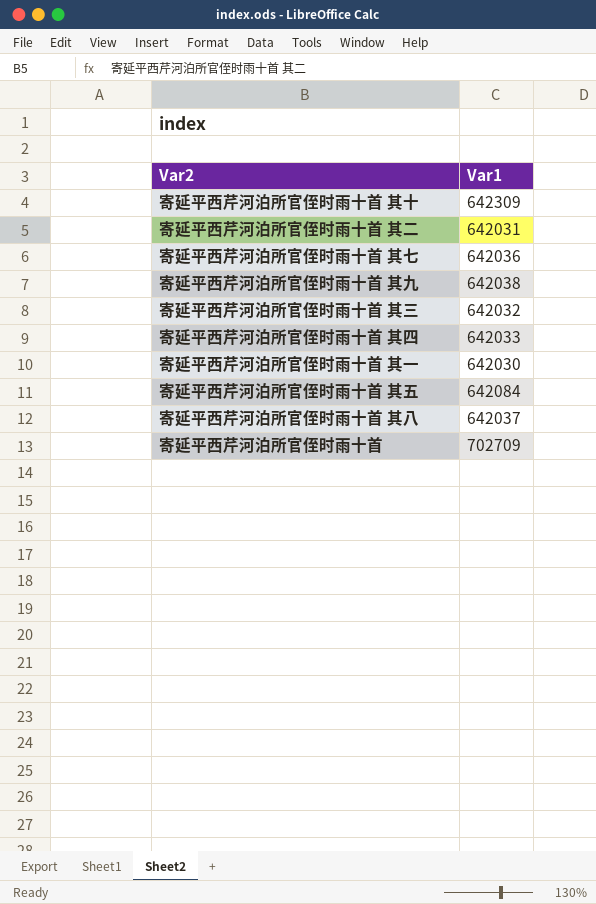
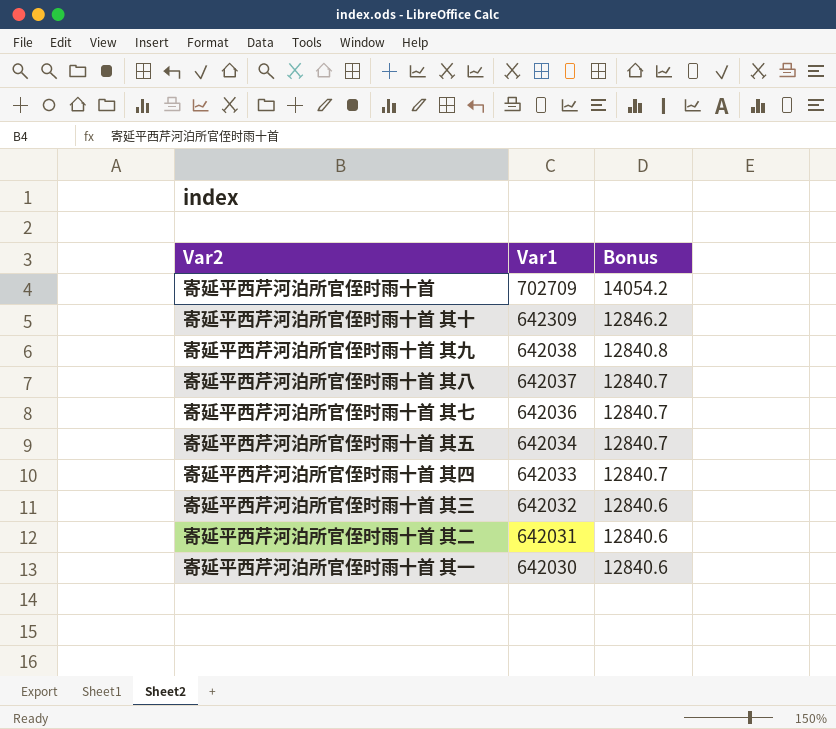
row order: none -> Var1 descending
column Bonus | formula: none -> [Var1] * 0.02
寄延平西芹河泊所官侄时雨十首 其五 | Var1: 642084 -> 642034

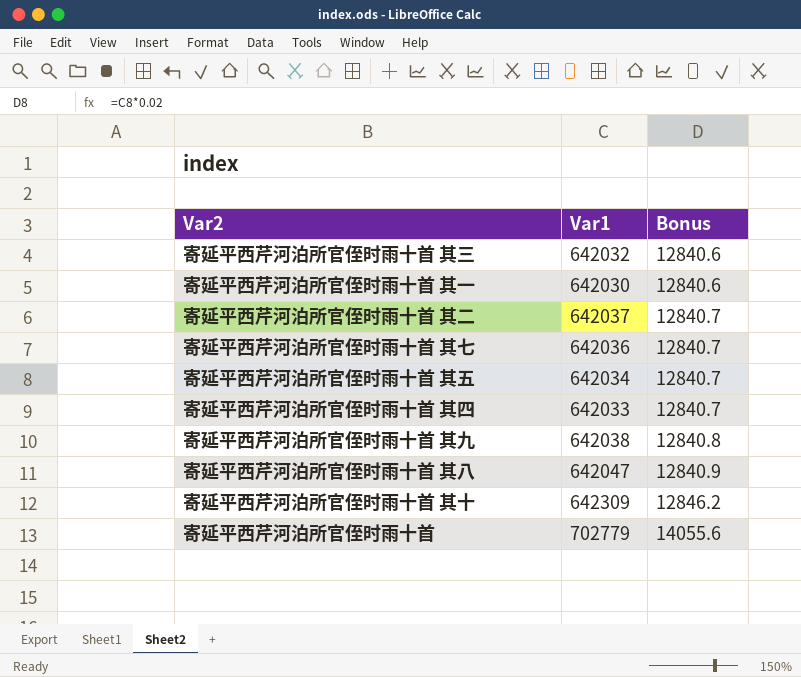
row order: Var1 descending -> Bonus ascending
寄延平西芹河泊所官侄时雨十首 其二 | Var1: 642031 -> 642037
寄延平西芹河泊所官侄时雨十首 其二 | Bonus: 12840.6 -> 12840.7
寄延平西芹河泊所官侄时雨十首 其八 | Var1: 642037 -> 642047
寄延平西芹河泊所官侄时雨十首 其八 | Bonus: 12840.7 -> 12840.9
寄延平西芹河泊所官侄时雨十首 | Var1: 702709 -> 702779
寄延平西芹河泊所官侄时雨十首 | Bonus: 14054.2 -> 14055.6

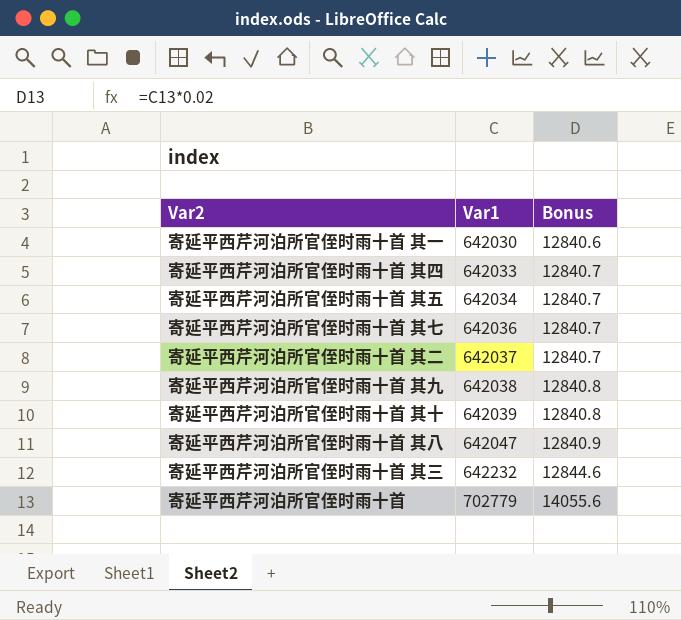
row order: Bonus ascending -> Var1 ascending
寄延平西芹河泊所官侄时雨十首 其十 | Var1: 642309 -> 642039
寄延平西芹河泊所官侄时雨十首 其十 | Bonus: 12846.2 -> 12840.8
寄延平西芹河泊所官侄时雨十首 其三 | Var1: 642032 -> 642232
寄延平西芹河泊所官侄时雨十首 其三 | Bonus: 12840.6 -> 12844.6

